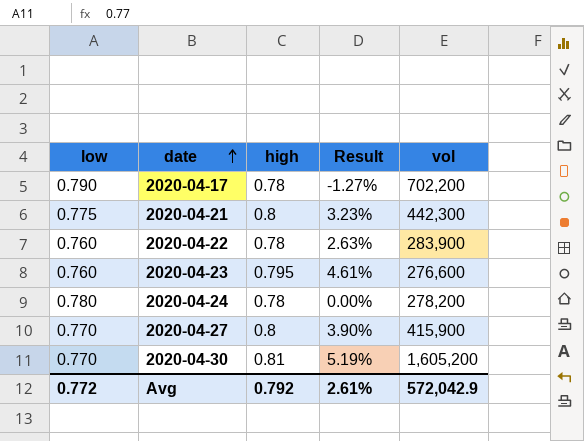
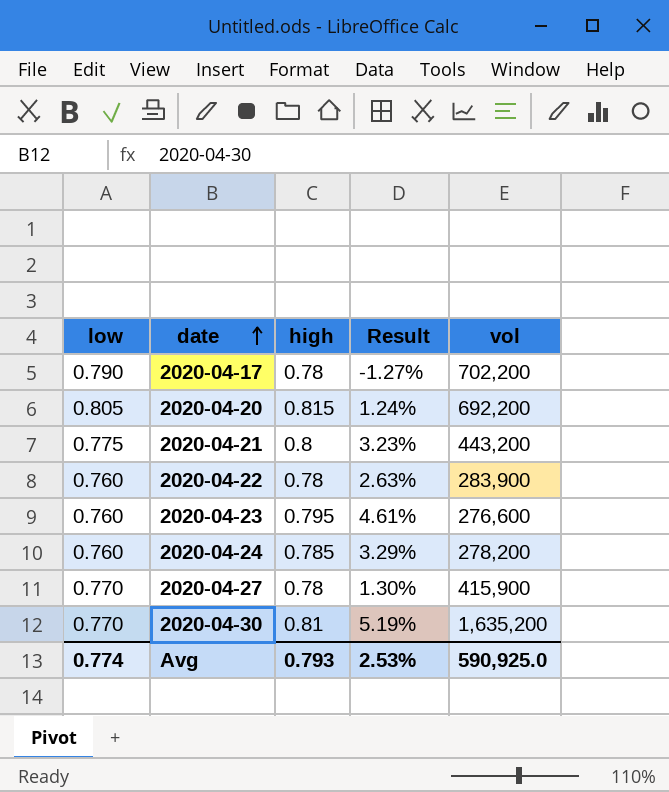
row 2020-04-20: none -> 0.805 | 0.815 | 1.24% | 692,200
2020-04-21 | vol: 442,300 -> 443,200
2020-04-24 | low: 0.780 -> 0.760
2020-04-24 | high: 0.78 -> 0.785
2020-04-24 | Result: 0.00% -> 3.29%
2020-04-27 | high: 0.8 -> 0.78
2020-04-27 | Result: 3.90% -> 1.30%
2020-04-30 | vol: 1,605,200 -> 1,635,200
Avg | low: 0.772 -> 0.774
Avg | high: 0.792 -> 0.793
Avg | Result: 2.61% -> 2.53%
Avg | vol: 572,042.9 -> 590,925.0

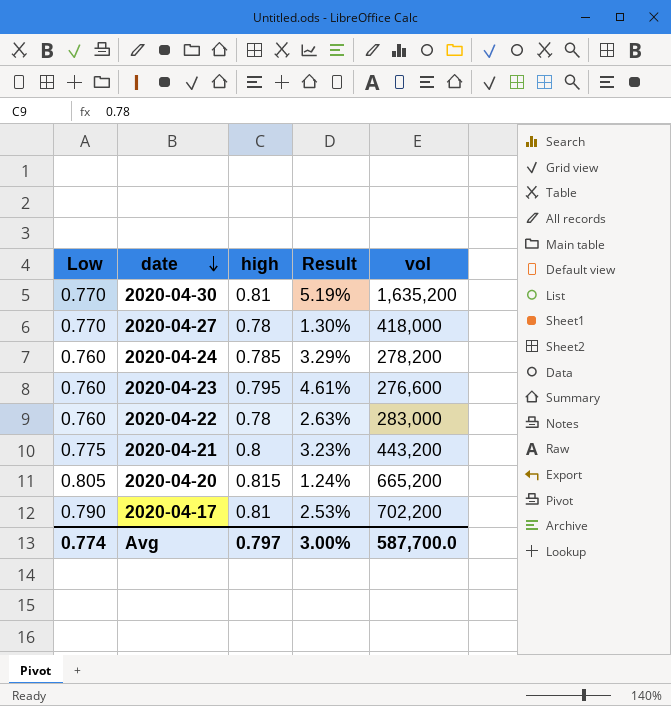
row order: date ascending -> date descending
column name: low -> Low
2020-04-27 | vol: 415,900 -> 418,000
2020-04-22 | vol: 283,900 -> 283,000
2020-04-20 | vol: 692,200 -> 665,200
2020-04-17 | high: 0.78 -> 0.81
2020-04-17 | Result: -1.27% -> 2.53%
Avg | high: 0.793 -> 0.797
Avg | Result: 2.53% -> 3.00%
Avg | vol: 590,925.0 -> 587,700.0

